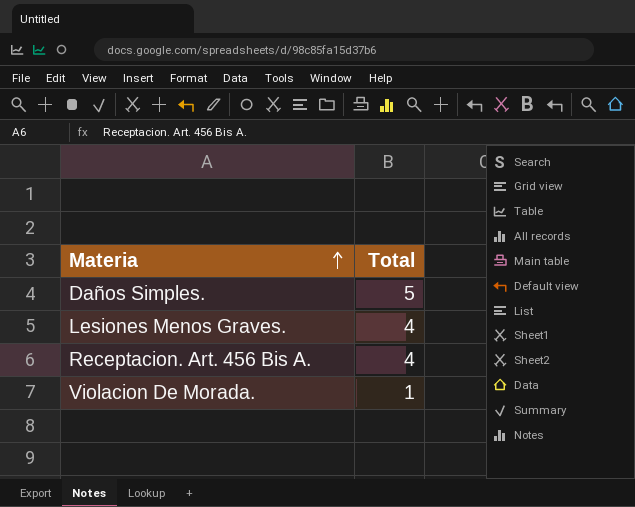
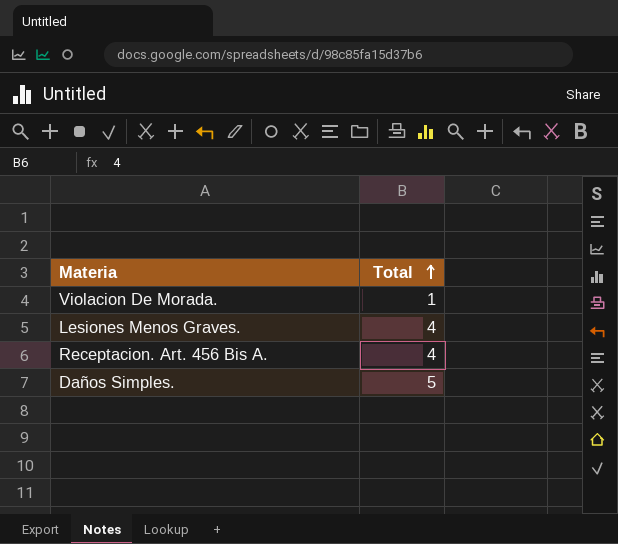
row order: Materia ascending -> Total ascending

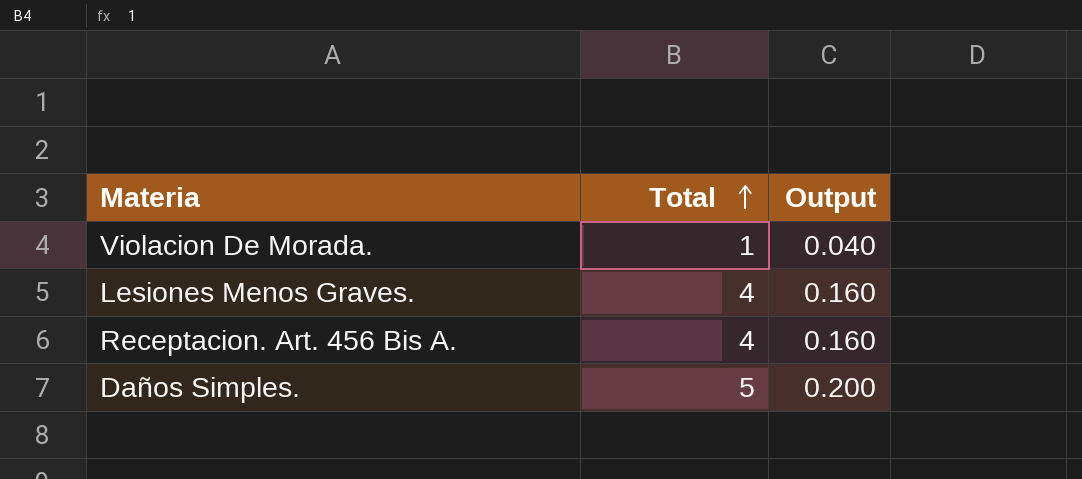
column Output | formula: none -> [Total] * 0.04

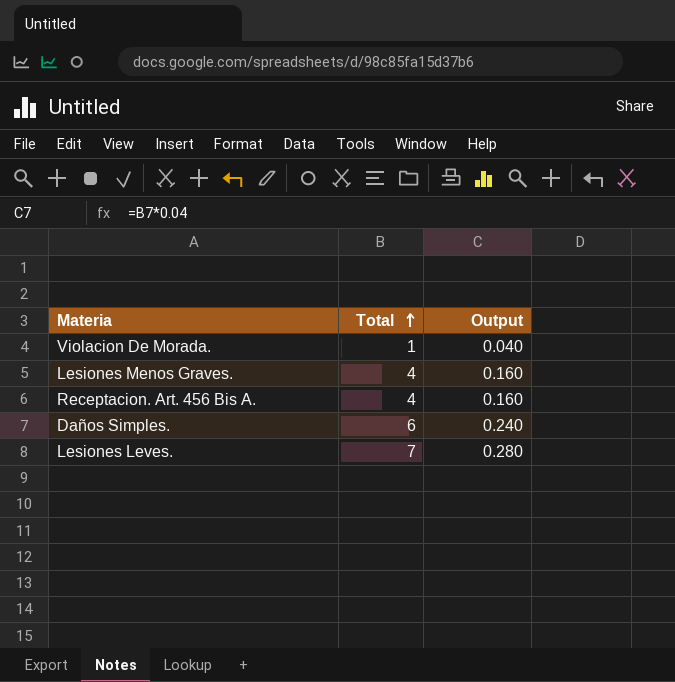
Daños Simples. | Total: 5 -> 6
Daños Simples. | Output: 0.200 -> 0.240
row Lesiones Leves.: none -> 7 | 0.280

